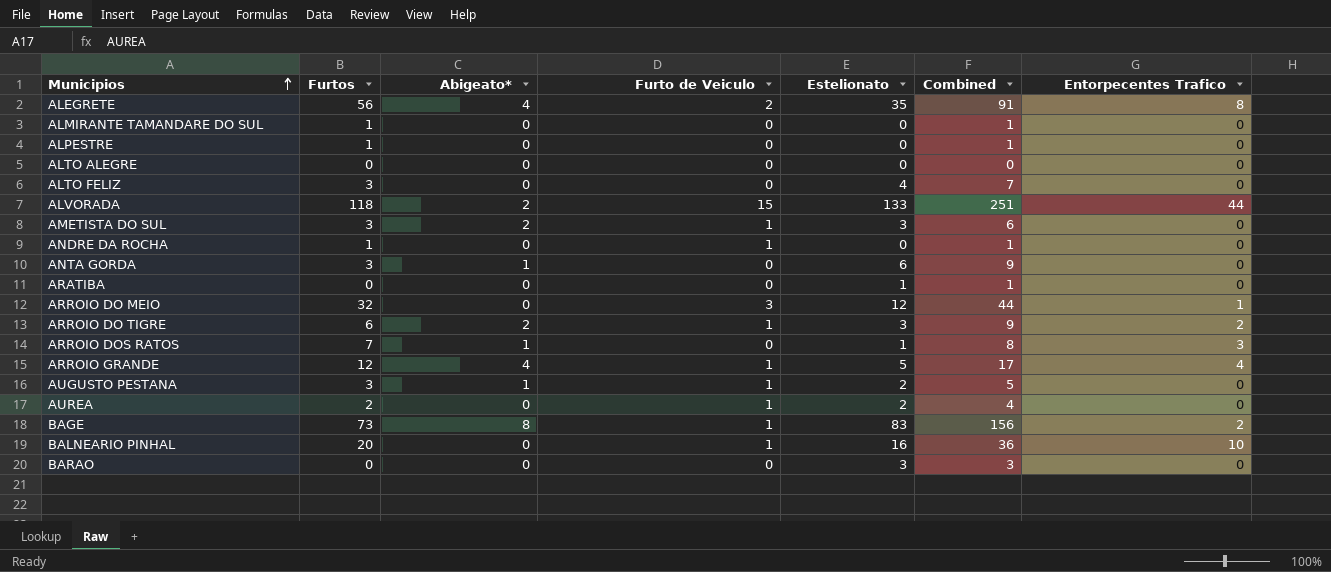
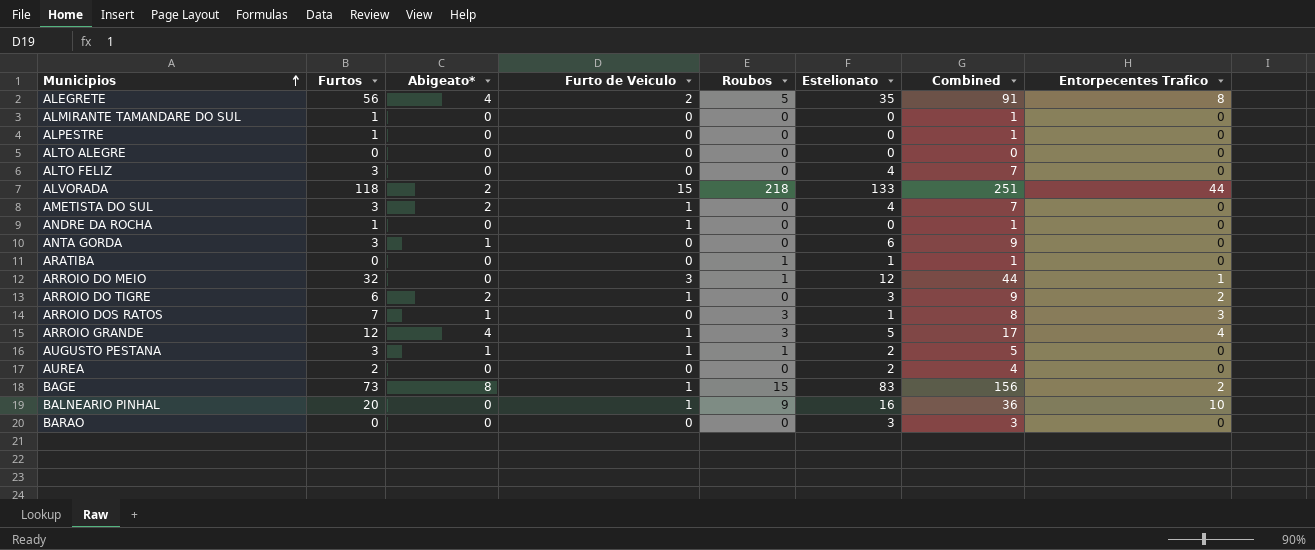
column Roubos | position: none -> 5
AMETISTA DO SUL | Estelionato: 3 -> 4
AMETISTA DO SUL | Combined: 6 -> 7
AUREA | Furto de Veiculo: 1 -> 0

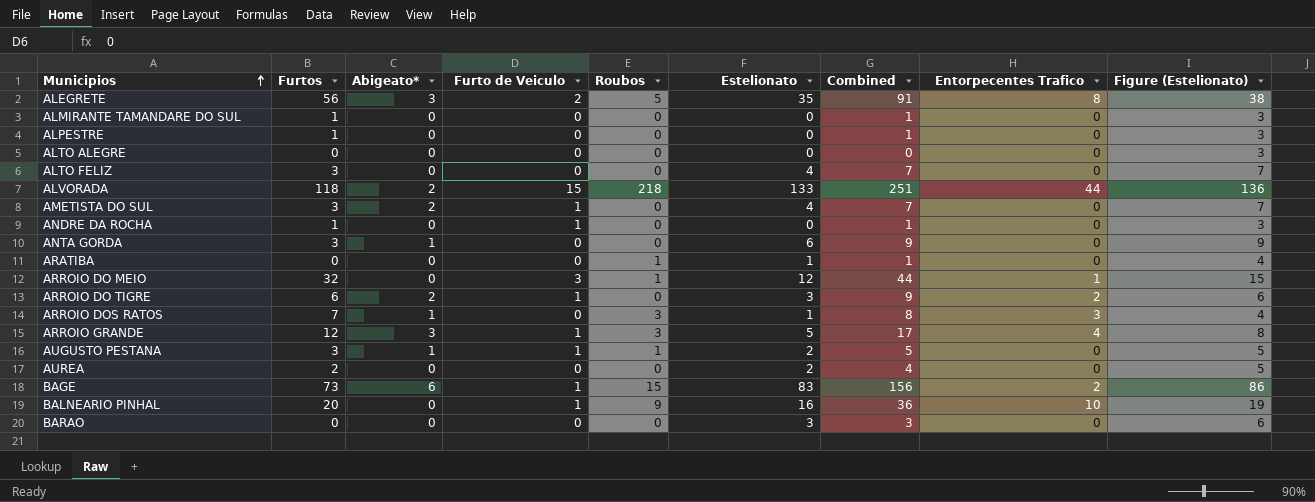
column Figure (Estelionato) | formula: none -> [Estelionato] + 3
ALEGRETE | Abigeato*: 4 -> 3
ARROIO GRANDE | Abigeato*: 4 -> 3
BAGE | Abigeato*: 8 -> 6

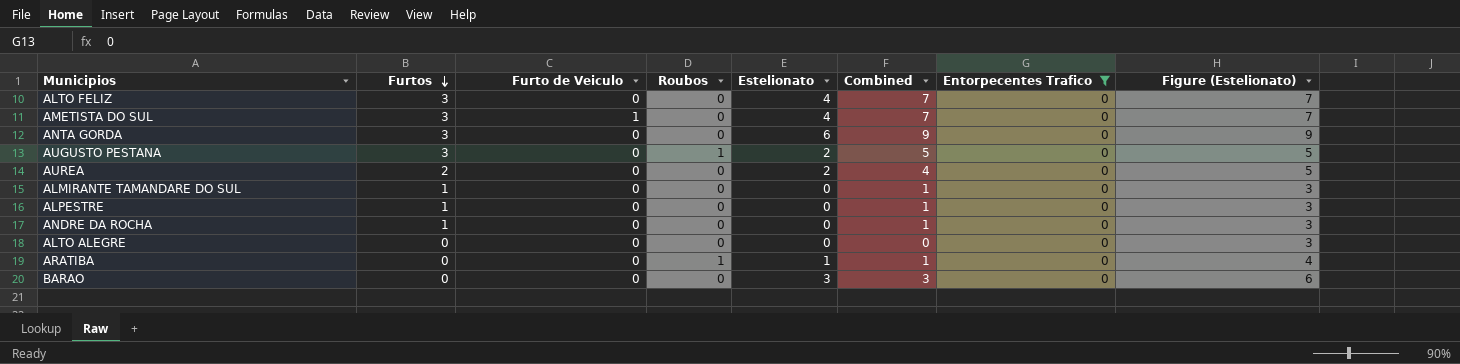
filter: none -> Entorpecentes Trafico = 0
row order: Municipios ascending -> Furtos descending
column Abigeato* | position: 3 -> none
AUGUSTO PESTANA | Furto de Veiculo: 1 -> 0
ANDRE DA ROCHA | Furto de Veiculo: 1 -> 0

